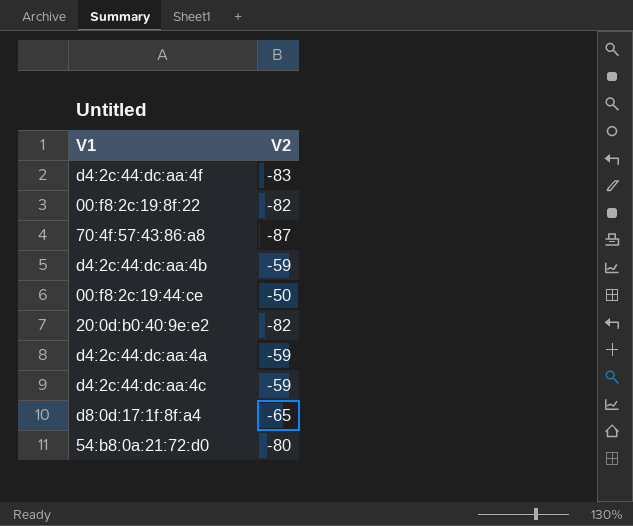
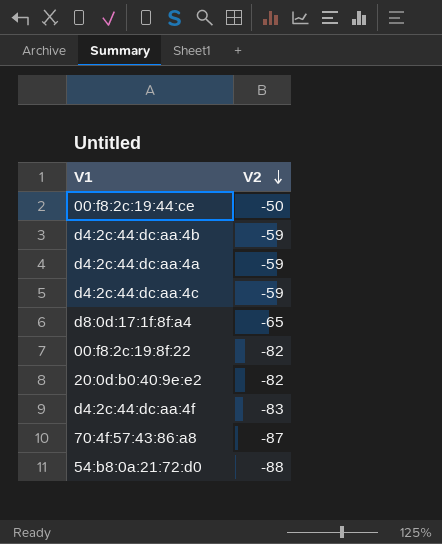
row order: none -> V2 descending
54:b8:0a:21:72:d0 | V2: -80 -> -88

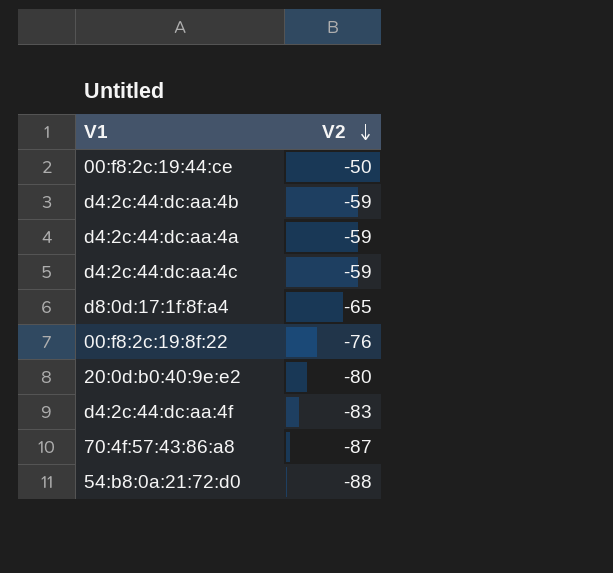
00:f8:2c:19:8f:22 | V2: -82 -> -76
20:0d:b0:40:9e:e2 | V2: -82 -> -80

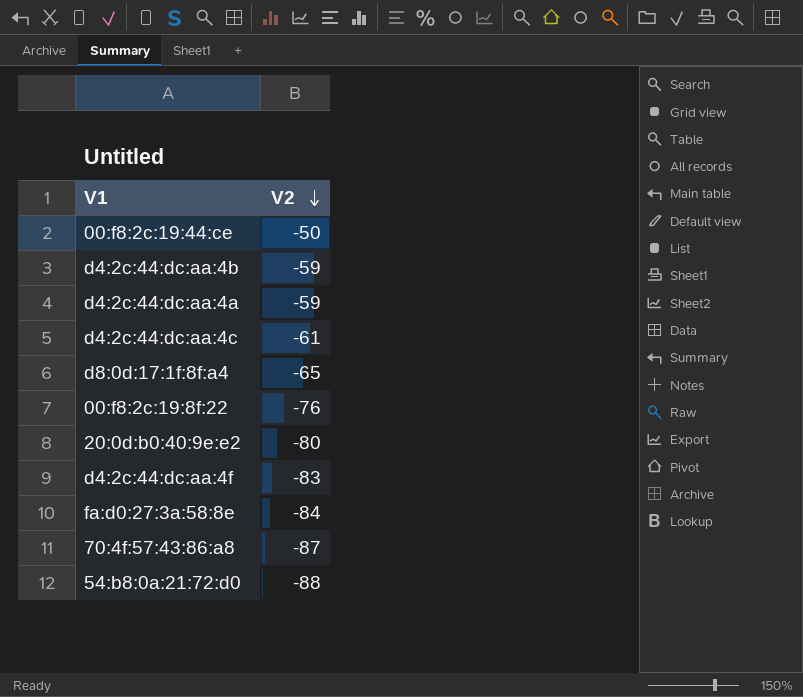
d4:2c:44:dc:aa:4c | V2: -59 -> -61
row fa:d0:27:3a:58:8e: none -> -84

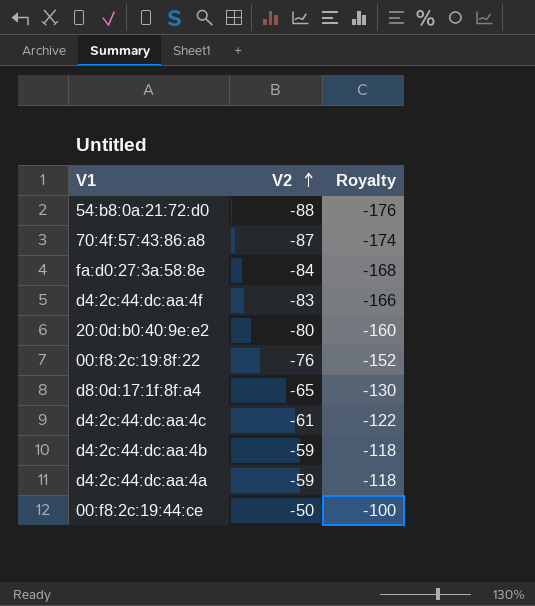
row order: V2 descending -> V2 ascending
column Royalty | formula: none -> [V2] * 2

